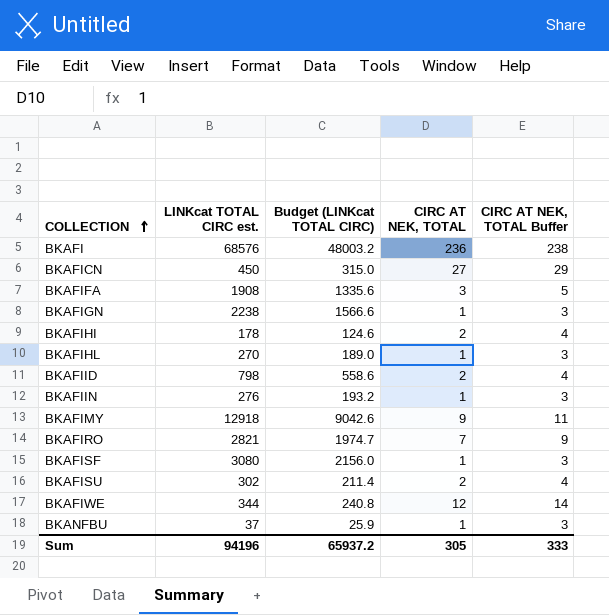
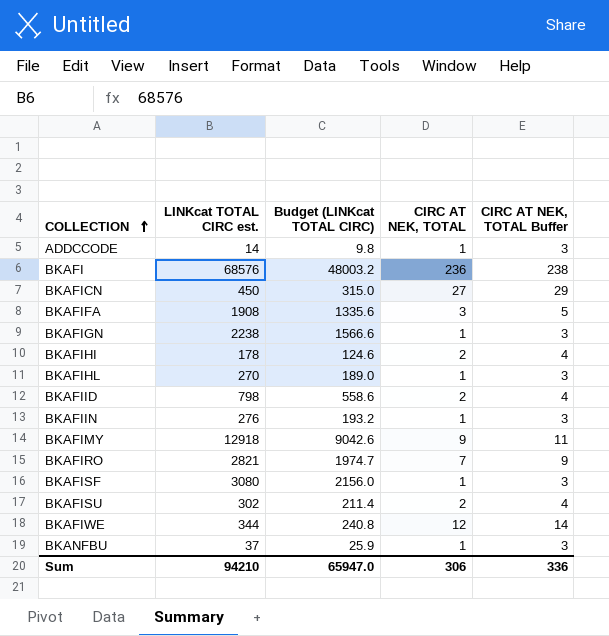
row ADDCCODE: none -> 14 | 9.8 | 1 | 3
Sum | LINKcat TOTAL CIRC est.: 94196 -> 94210
Sum | Budget (LINKcat TOTAL CIRC): 65937.2 -> 65947.0
Sum | CIRC AT NEK, TOTAL: 305 -> 306
Sum | CIRC AT NEK, TOTAL Buffer: 333 -> 336

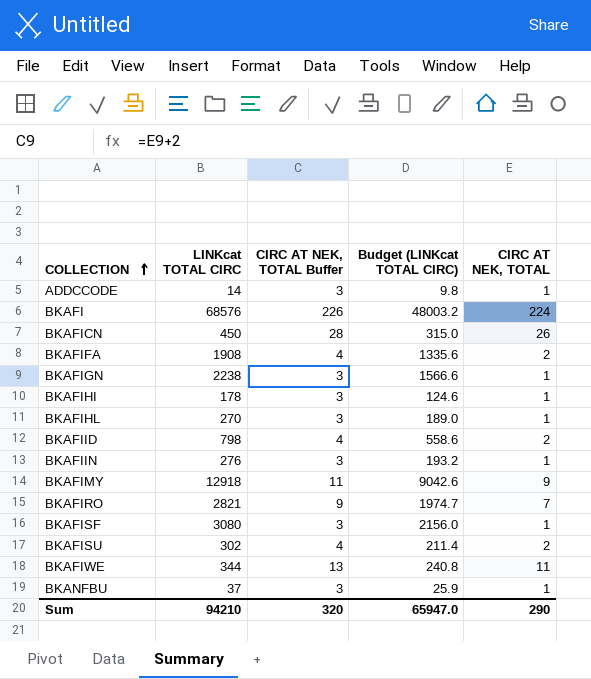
column name: LINKcat TOTAL CIRC est. -> LINKcat TOTAL CIRC
column CIRC AT NEK, TOTAL Buffer | position: 5 -> 3
BKAFI | CIRC AT NEK, TOTAL Buffer: 238 -> 226
BKAFI | CIRC AT NEK, TOTAL: 236 -> 224
BKAFICN | CIRC AT NEK, TOTAL Buffer: 29 -> 28
BKAFICN | CIRC AT NEK, TOTAL: 27 -> 26
BKAFIFA | CIRC AT NEK, TOTAL Buffer: 5 -> 4
BKAFIFA | CIRC AT NEK, TOTAL: 3 -> 2
BKAFIHI | CIRC AT NEK, TOTAL Buffer: 4 -> 3
BKAFIHI | CIRC AT NEK, TOTAL: 2 -> 1
BKAFIWE | CIRC AT NEK, TOTAL Buffer: 14 -> 13
BKAFIWE | CIRC AT NEK, TOTAL: 12 -> 11
Sum | CIRC AT NEK, TOTAL Buffer: 336 -> 320
Sum | CIRC AT NEK, TOTAL: 306 -> 290

